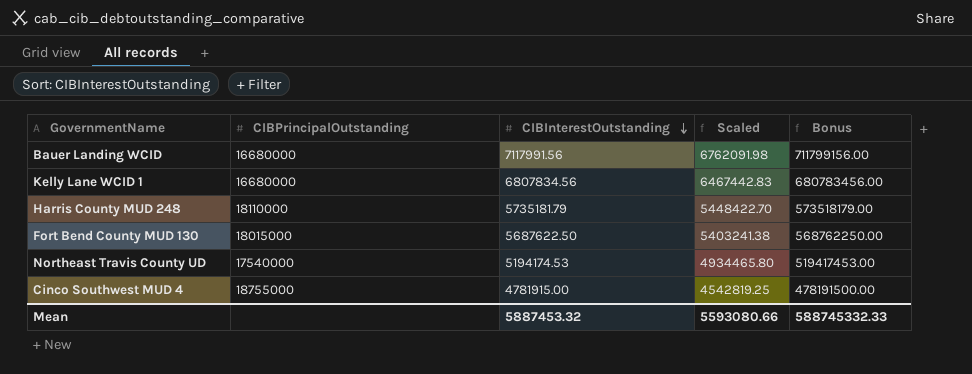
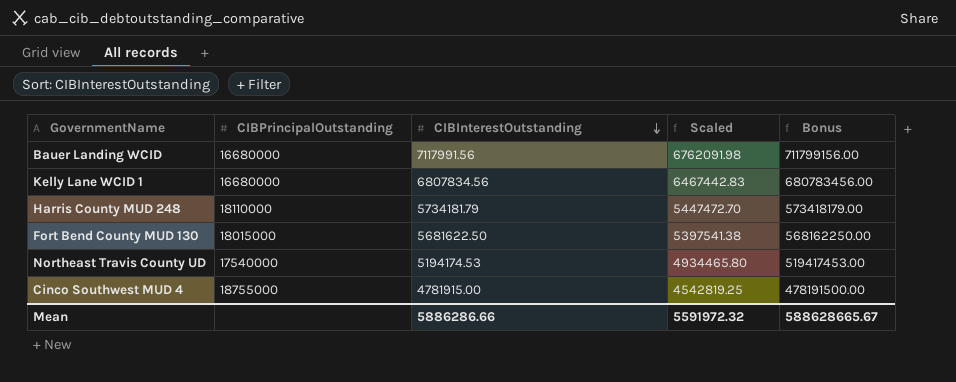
Harris County MUD 248 | CIBInterestOutstanding: 5735181.79 -> 5734181.79
Harris County MUD 248 | Scaled: 5448422.70 -> 5447472.70
Harris County MUD 248 | Bonus: 573518179.00 -> 573418179.00
Fort Bend County MUD 130 | CIBInterestOutstanding: 5687622.50 -> 5681622.50
Fort Bend County MUD 130 | Scaled: 5403241.38 -> 5397541.38
Fort Bend County MUD 130 | Bonus: 568762250.00 -> 568162250.00
Mean | CIBInterestOutstanding: 5887453.32 -> 5886286.66
Mean | Scaled: 5593080.66 -> 5591972.32
Mean | Bonus: 588745332.33 -> 588628665.67

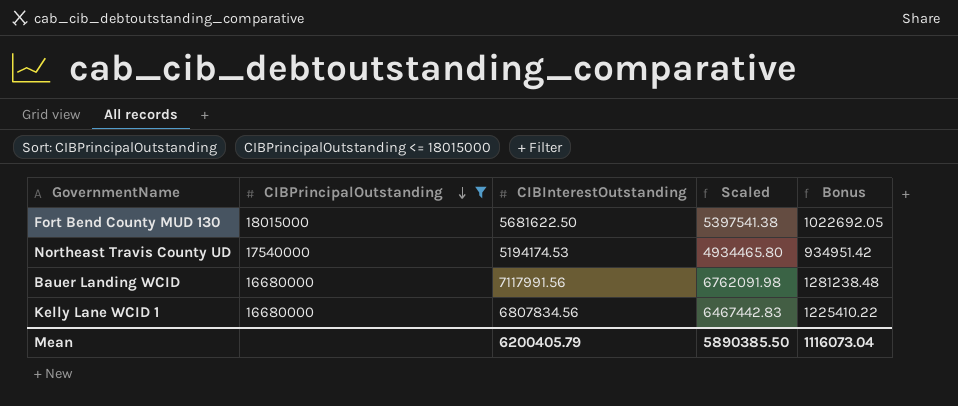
filter: none -> CIBPrincipalOutstanding <= 18015000
row order: CIBInterestOutstanding descending -> CIBPrincipalOutstanding descending
column Bonus | formula: [CIBInterestOutstanding] * 100 -> [CIBInterestOutstanding] * 0.18
Mean | CIBInterestOutstanding: 5886286.66 -> 6200405.79
Mean | Scaled: 5591972.32 -> 5890385.50
Mean | Bonus: 588628665.67 -> 1116073.04

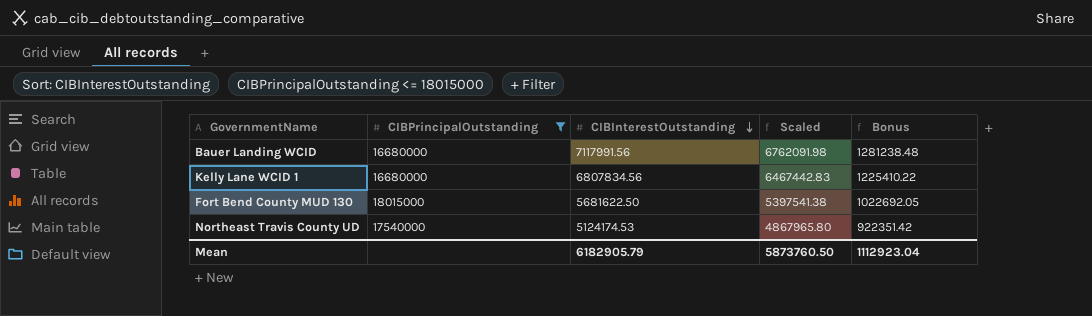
row order: CIBPrincipalOutstanding descending -> CIBInterestOutstanding descending
Northeast Travis County UD | CIBInterestOutstanding: 5194174.53 -> 5124174.53
Northeast Travis County UD | Scaled: 4934465.80 -> 4867965.80
Northeast Travis County UD | Bonus: 934951.42 -> 922351.42
Mean | CIBInterestOutstanding: 6200405.79 -> 6182905.79
Mean | Scaled: 5890385.50 -> 5873760.50
Mean | Bonus: 1116073.04 -> 1112923.04

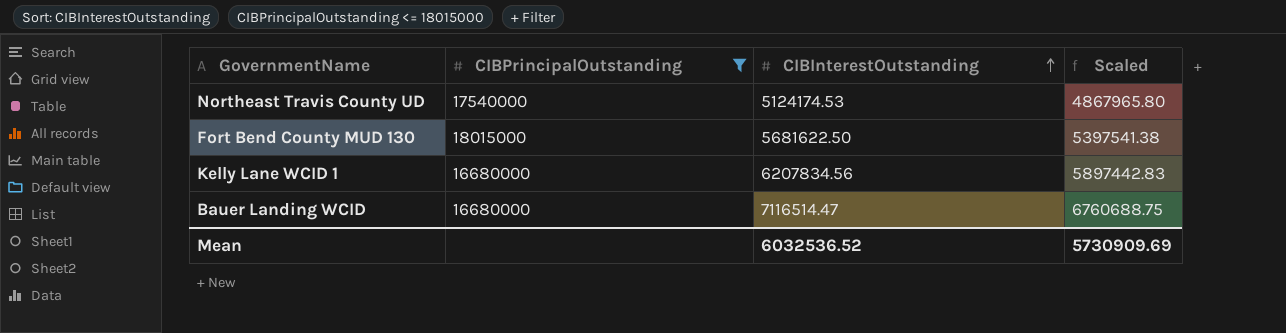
row order: CIBInterestOutstanding descending -> CIBInterestOutstanding ascending
column Bonus | formula: [CIBInterestOutstanding] * 0.18 -> none
Kelly Lane WCID 1 | CIBInterestOutstanding: 6807834.56 -> 6207834.56
Kelly Lane WCID 1 | Scaled: 6467442.83 -> 5897442.83
Bauer Landing WCID | CIBInterestOutstanding: 7117991.56 -> 7116514.47
Bauer Landing WCID | Scaled: 6762091.98 -> 6760688.75
Mean | CIBInterestOutstanding: 6182905.79 -> 6032536.52
Mean | Scaled: 5873760.50 -> 5730909.69

